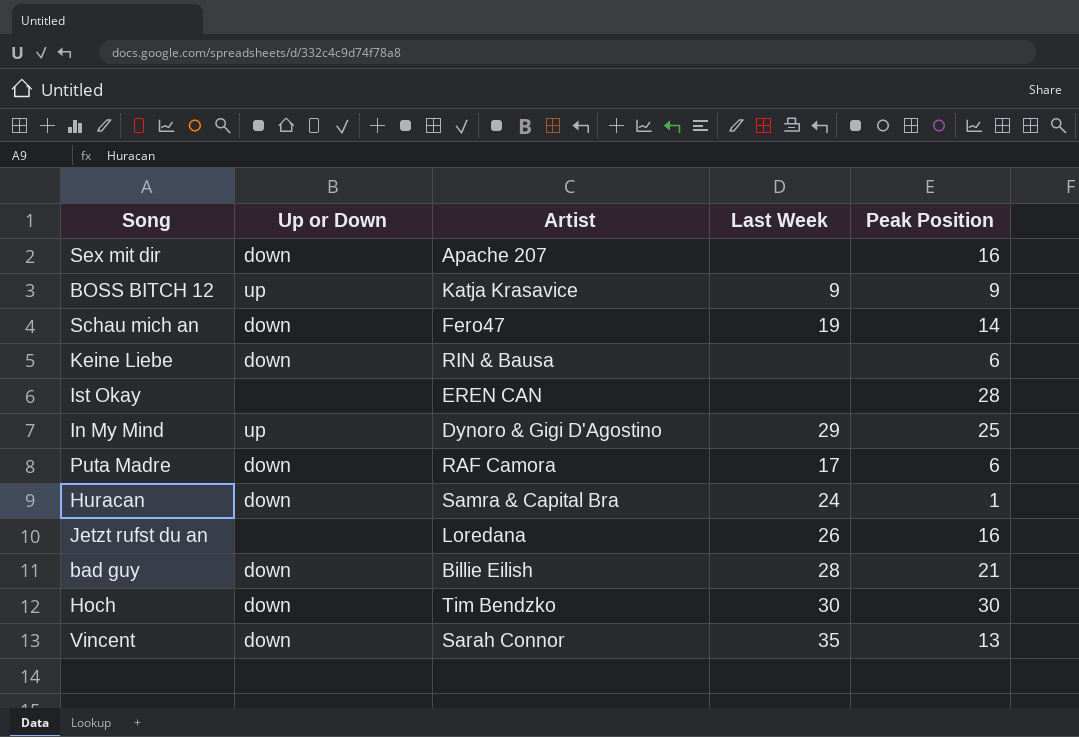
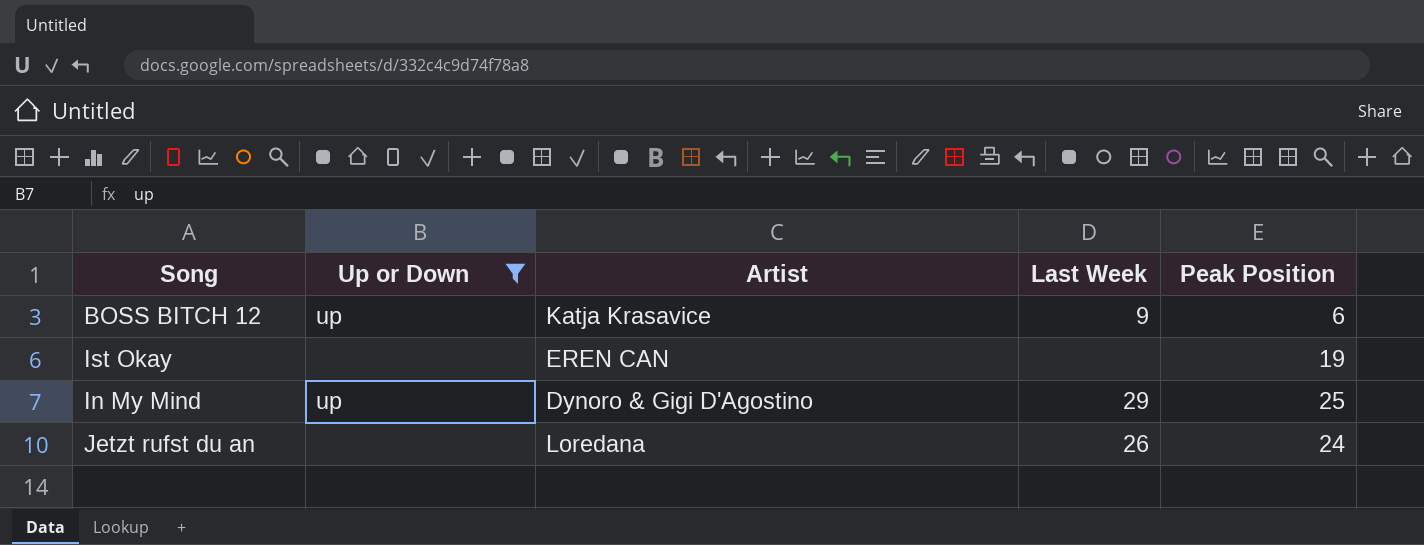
filter: none -> Up or Down != down
BOSS BITCH 12 | Peak Position: 9 -> 6
Ist Okay | Peak Position: 28 -> 19
Jetzt rufst du an | Peak Position: 16 -> 24

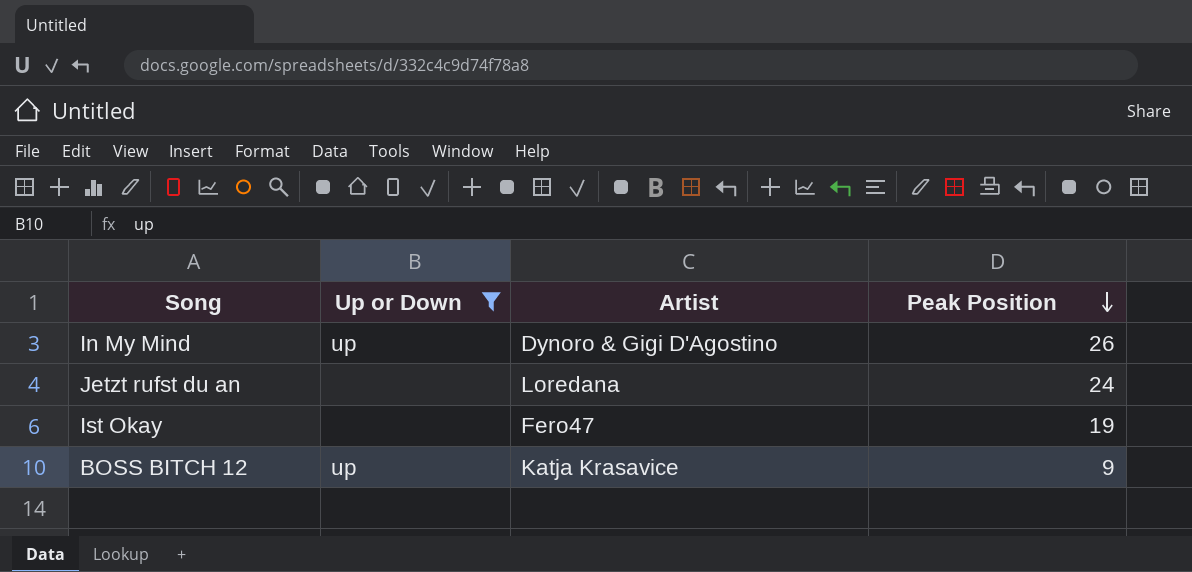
row order: none -> Peak Position descending
column Last Week | position: 4 -> none
In My Mind | Peak Position: 25 -> 26
Ist Okay | Artist: EREN CAN -> Fero47
BOSS BITCH 12 | Peak Position: 6 -> 9

